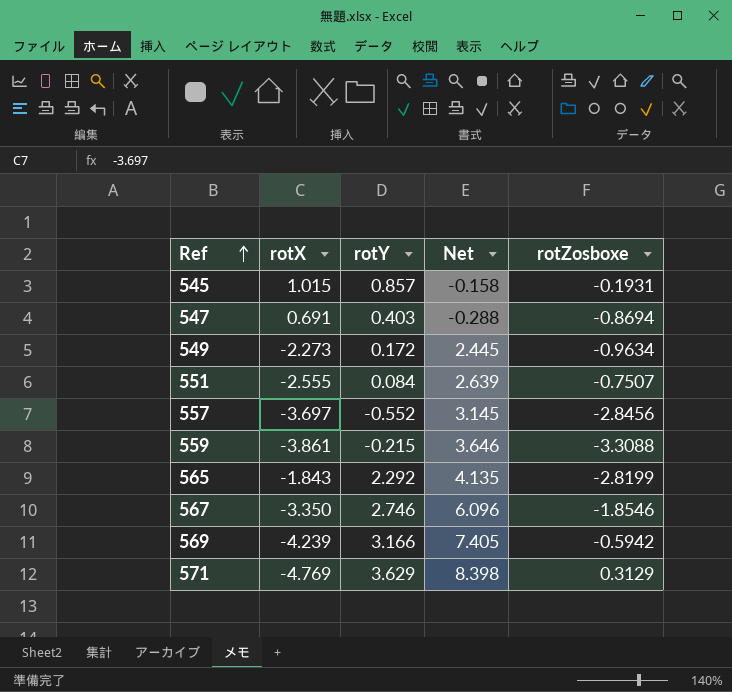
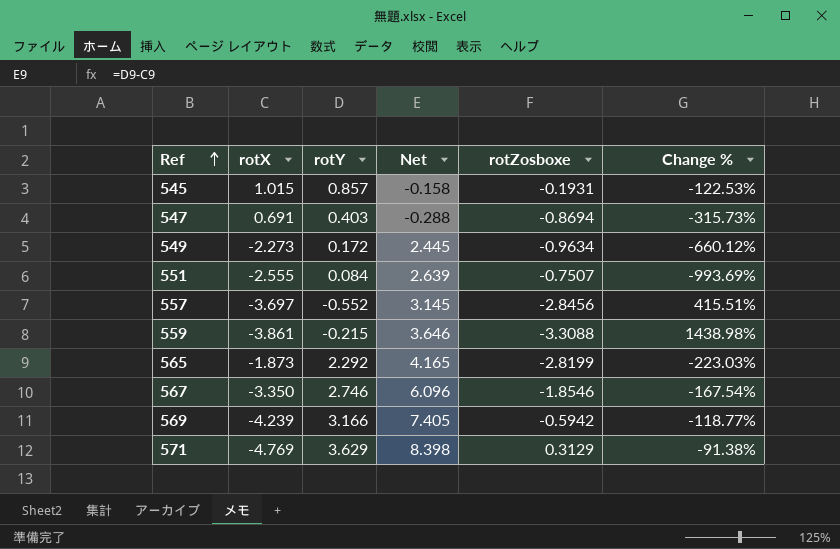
column Change % | formula: none -> ([rotZosboxe] - [rotY]) / [rotY]
565 | rotX: -1.843 -> -1.873
565 | Net: 4.135 -> 4.165

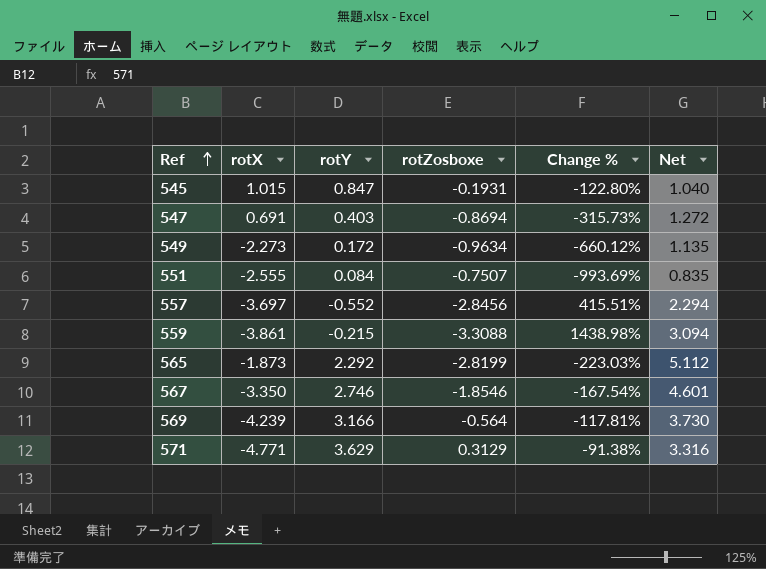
column Net | formula: [rotY] - [rotX] -> [rotY] - [rotZosboxe]
column Net | position: 4 -> 6
545 | rotY: 0.857 -> 0.847
545 | Change %: -122.53% -> -122.80%
569 | rotZosboxe: -0.5942 -> -0.564
569 | Change %: -118.77% -> -117.81%
571 | rotX: -4.769 -> -4.771

